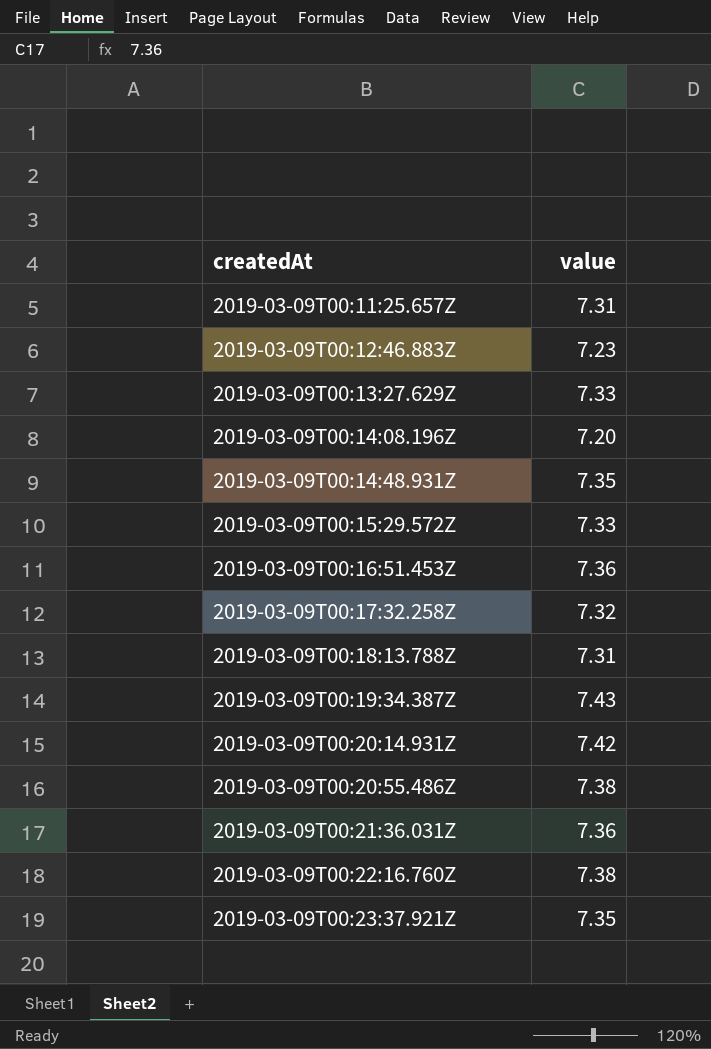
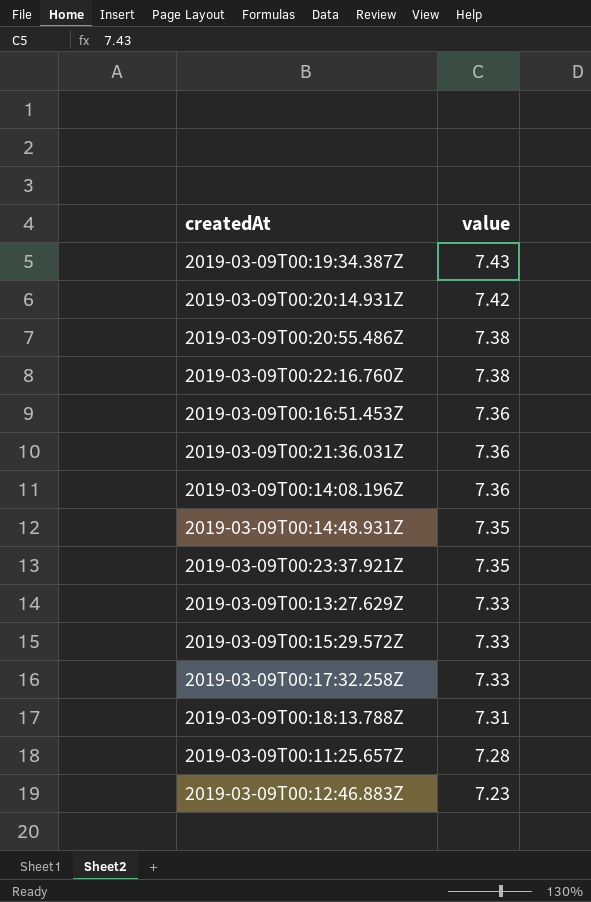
row order: createdAt ascending -> value descending
2019-03-09T00:14:08.196Z | value: 7.20 -> 7.36
2019-03-09T00:17:32.258Z | value: 7.32 -> 7.33
2019-03-09T00:11:25.657Z | value: 7.31 -> 7.28

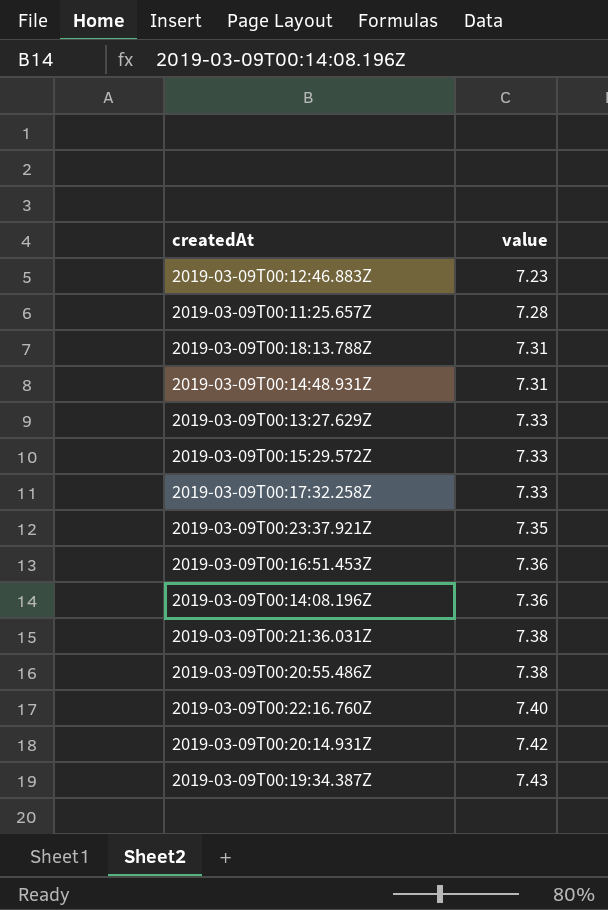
row order: value descending -> value ascending
2019-03-09T00:14:48.931Z | value: 7.35 -> 7.31
2019-03-09T00:21:36.031Z | value: 7.36 -> 7.38
2019-03-09T00:22:16.760Z | value: 7.38 -> 7.40

